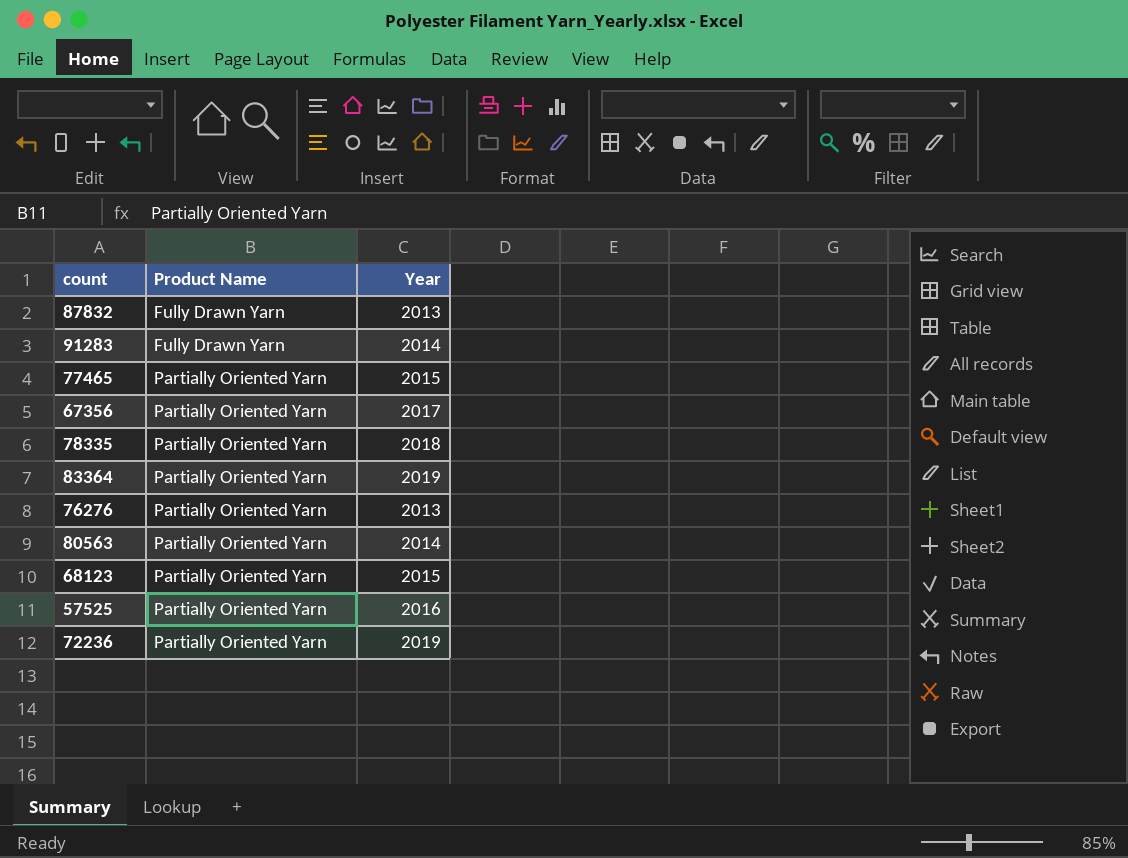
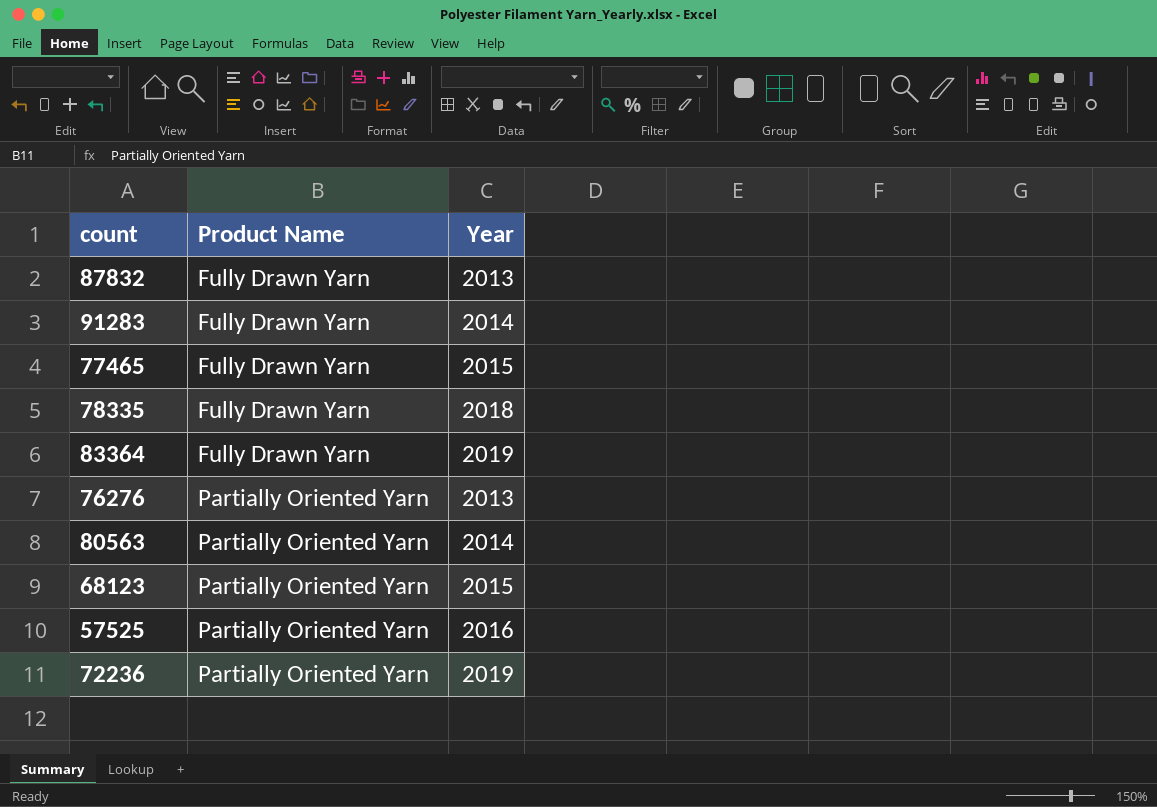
row 67356: Partially Oriented Yarn | 2017 -> none
77465 | Product Name: Partially Oriented Yarn -> Fully Drawn Yarn
78335 | Product Name: Partially Oriented Yarn -> Fully Drawn Yarn
83364 | Product Name: Partially Oriented Yarn -> Fully Drawn Yarn

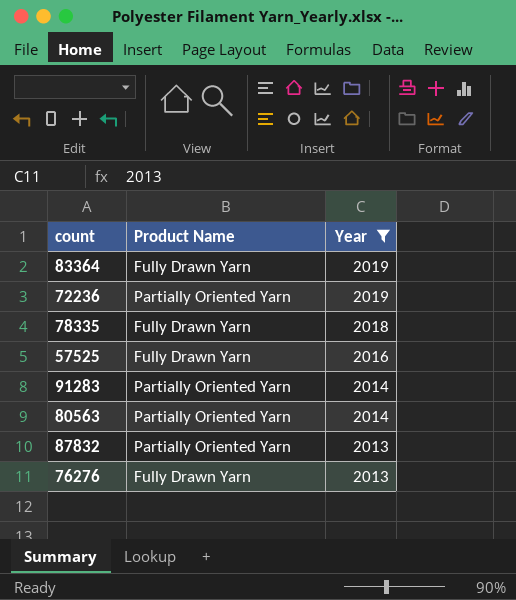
filter: none -> Year != 2015
row order: Product Name ascending -> Year descending
57525 | Product Name: Partially Oriented Yarn -> Fully Drawn Yarn
91283 | Product Name: Fully Drawn Yarn -> Partially Oriented Yarn
87832 | Product Name: Fully Drawn Yarn -> Partially Oriented Yarn
76276 | Product Name: Partially Oriented Yarn -> Fully Drawn Yarn

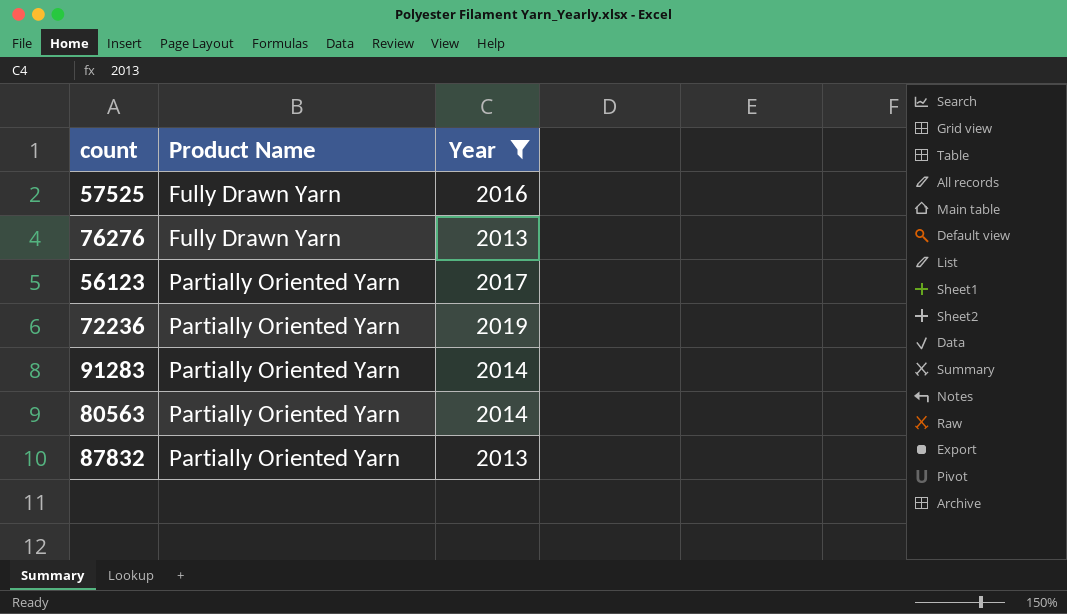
row order: Year descending -> Product Name ascending
row 83364: Fully Drawn Yarn | 2019 -> none
row 78335: Fully Drawn Yarn | 2018 -> none
row 56123: none -> Partially Oriented Yarn | 2017

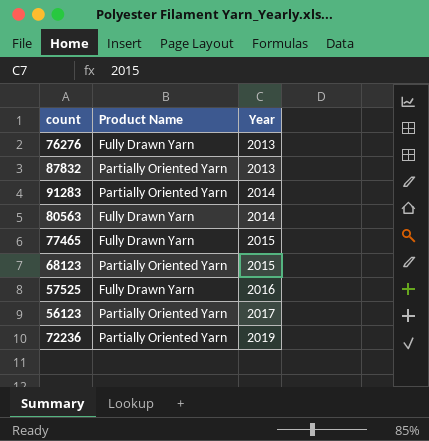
filter: Year != 2015 -> none
row order: Product Name ascending -> Year ascending
80563 | Product Name: Partially Oriented Yarn -> Fully Drawn Yarn

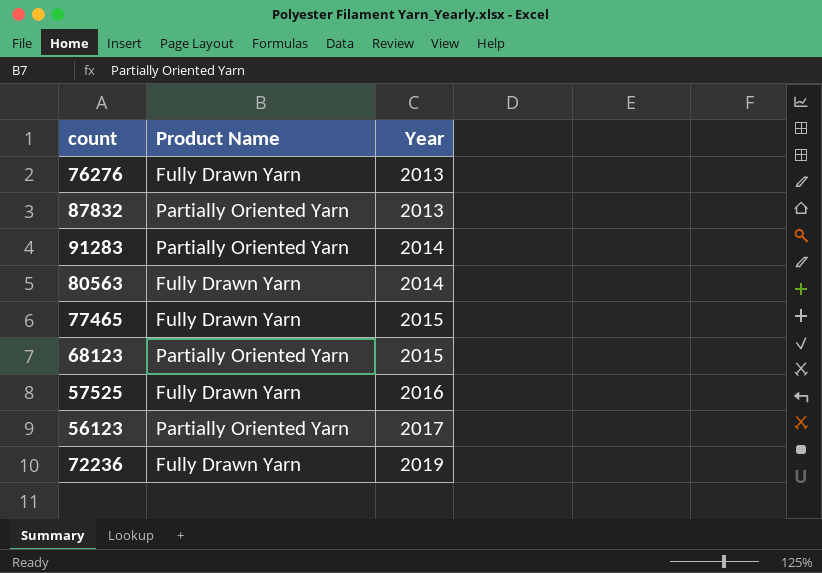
72236 | Product Name: Partially Oriented Yarn -> Fully Drawn Yarn

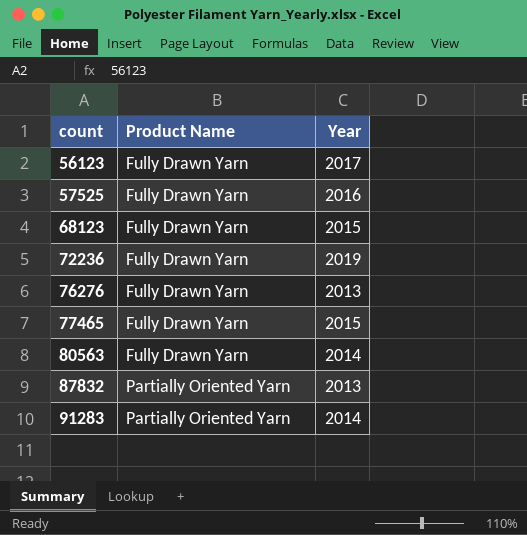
row order: Year ascending -> count ascending
56123 | Product Name: Partially Oriented Yarn -> Fully Drawn Yarn
68123 | Product Name: Partially Oriented Yarn -> Fully Drawn Yarn

